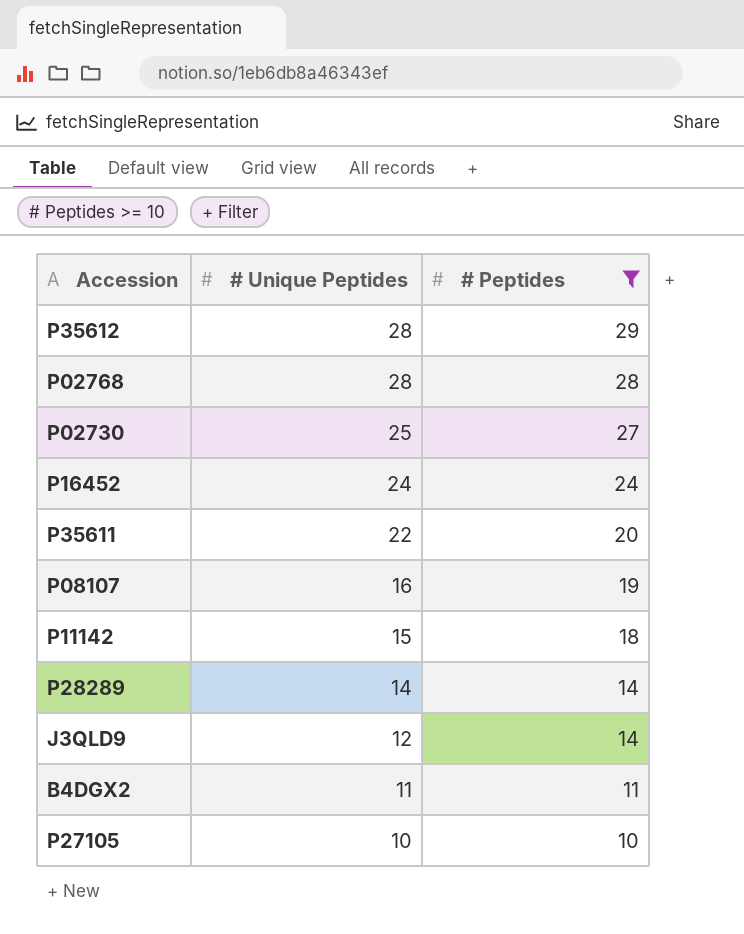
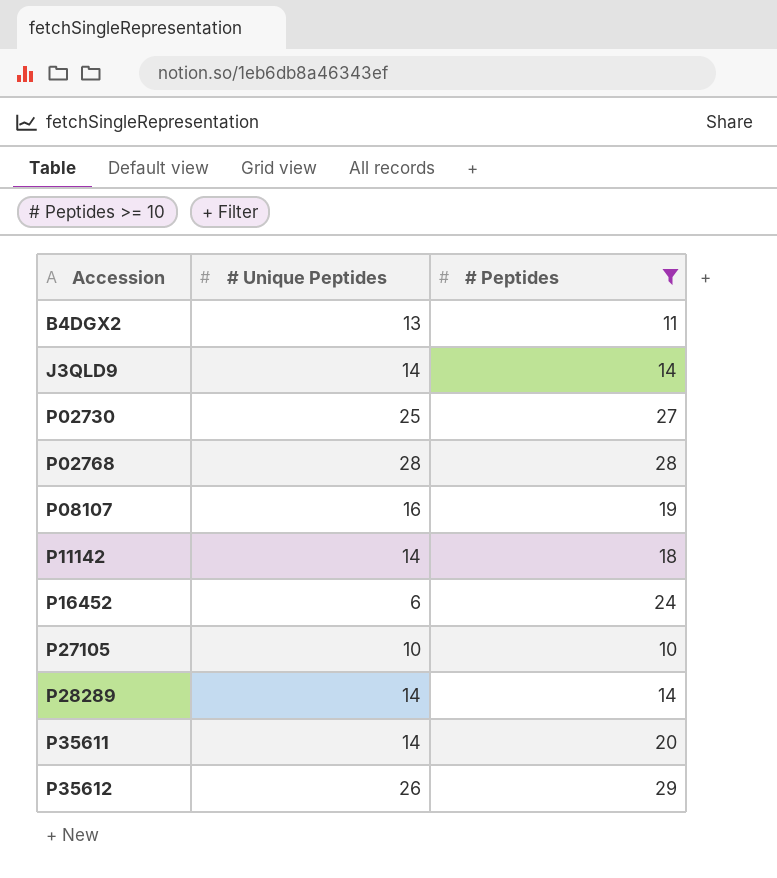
row order: # Unique Peptides descending -> Accession ascending
B4DGX2 | # Unique Peptides: 11 -> 13
J3QLD9 | # Unique Peptides: 12 -> 14
P11142 | # Unique Peptides: 15 -> 14
P16452 | # Unique Peptides: 24 -> 6
P35611 | # Unique Peptides: 22 -> 14
P35612 | # Unique Peptides: 28 -> 26

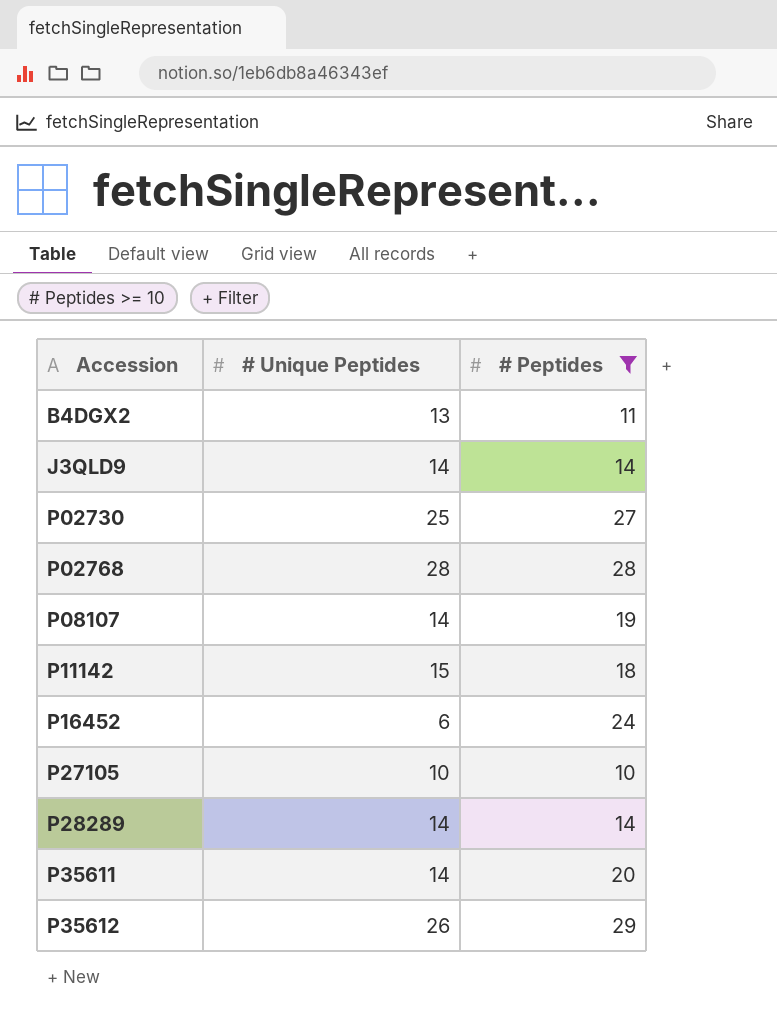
P08107 | # Unique Peptides: 16 -> 14
P11142 | # Unique Peptides: 14 -> 15

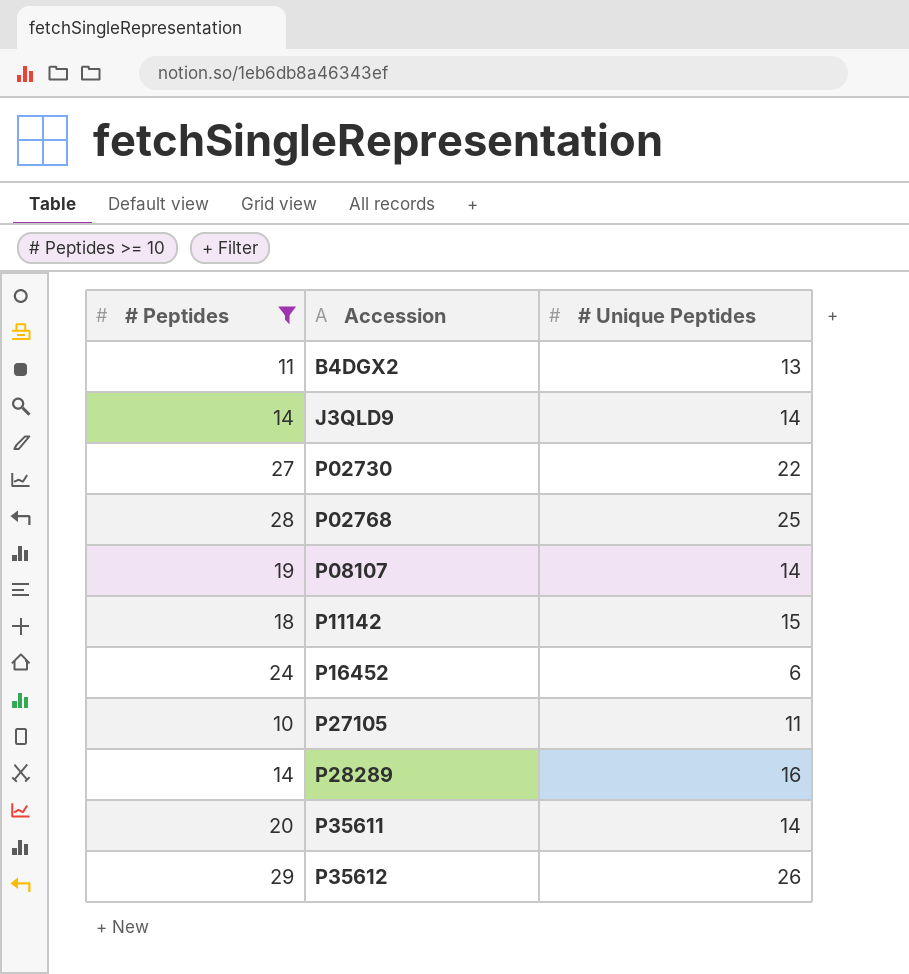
column # Peptides | position: 3 -> 1
P02730 | # Unique Peptides: 25 -> 22
P02768 | # Unique Peptides: 28 -> 25
P27105 | # Unique Peptides: 10 -> 11
P28289 | # Unique Peptides: 14 -> 16

